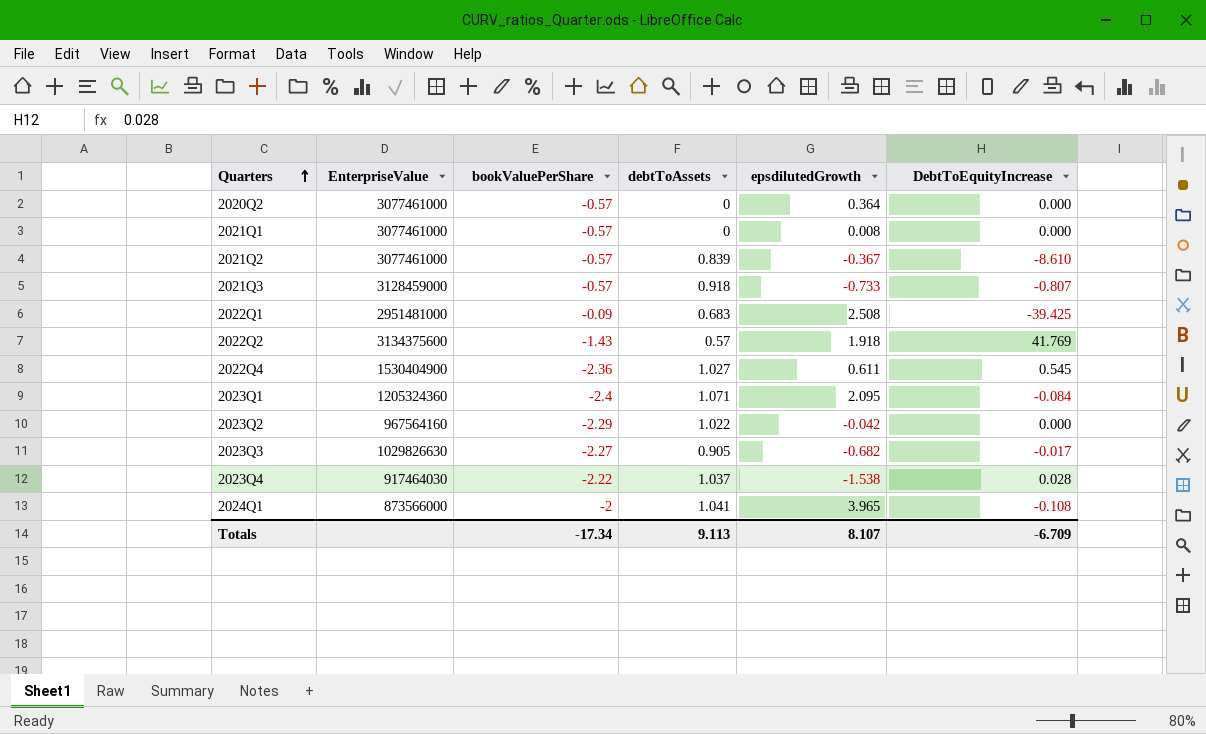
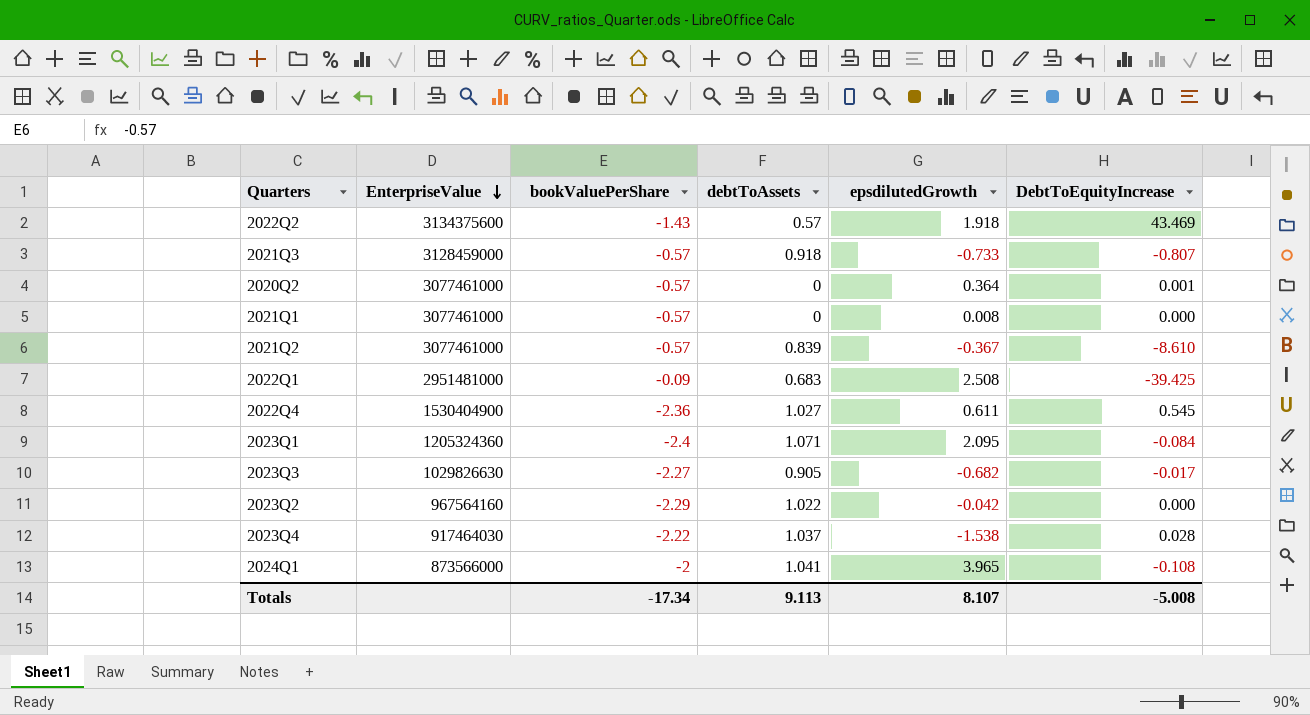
row order: Quarters ascending -> EnterpriseValue descending
2022Q2 | DebtToEquityIncrease: 41.769 -> 43.469
2020Q2 | DebtToEquityIncrease: 0.000 -> 0.001
Totals | DebtToEquityIncrease: -6.709 -> -5.008

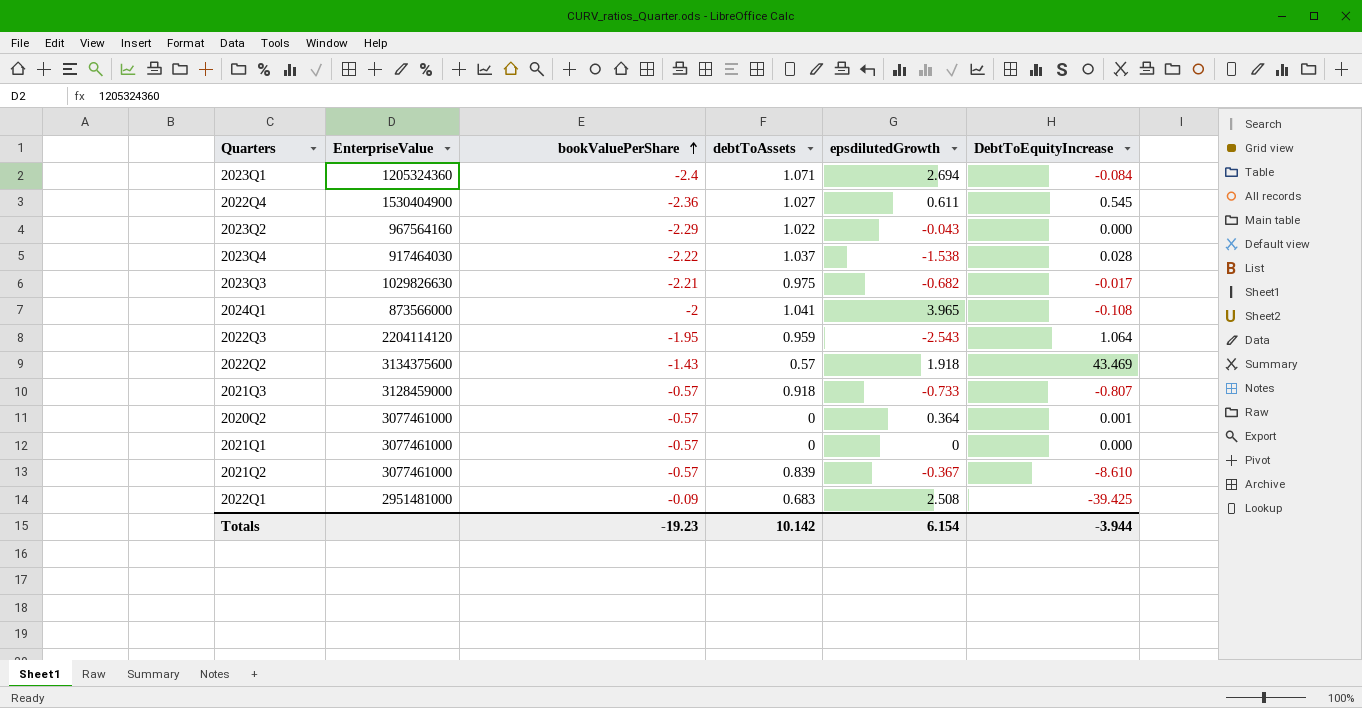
row order: EnterpriseValue descending -> bookValuePerShare ascending
2023Q1 | epsdilutedGrowth: 2.095 -> 2.694
2023Q2 | epsdilutedGrowth: -0.042 -> -0.043
2023Q3 | bookValuePerShare: -2.27 -> -2.21
2023Q3 | debtToAssets: 0.905 -> 0.975
row 2022Q3: none -> 2204114120 | -1.95 | 0.959 | -2.543 | 1.064
2021Q1 | epsdilutedGrowth: 0.008 -> 0
Totals | bookValuePerShare: -17.34 -> -19.23
Totals | debtToAssets: 9.113 -> 10.142
Totals | epsdilutedGrowth: 8.107 -> 6.154
Totals | DebtToEquityIncrease: -5.008 -> -3.944

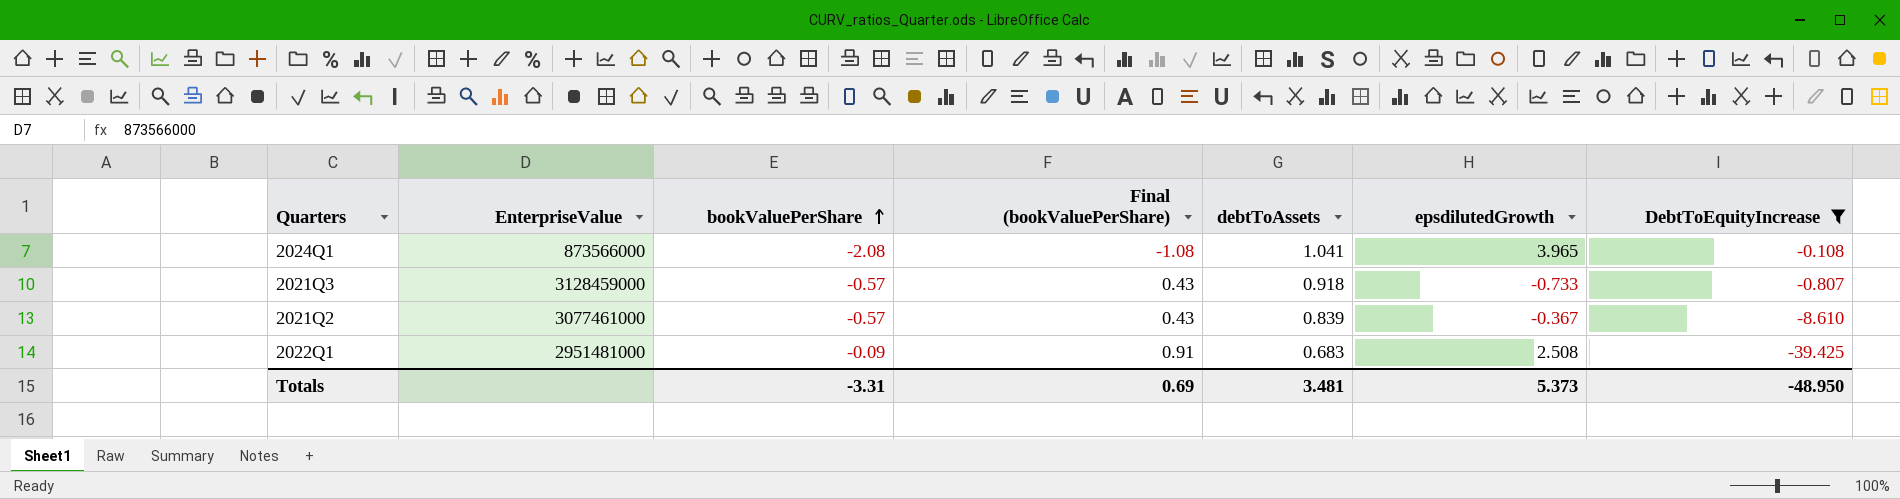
filter: none -> DebtToEquityIncrease <= -0.108
column Final (bookValuePerShare) | formula: none -> [bookValuePerShare] + 1
2024Q1 | bookValuePerShare: -2 -> -2.08
Totals | bookValuePerShare: -19.23 -> -3.31
Totals | debtToAssets: 10.142 -> 3.481
Totals | epsdilutedGrowth: 6.154 -> 5.373
Totals | DebtToEquityIncrease: -3.944 -> -48.950

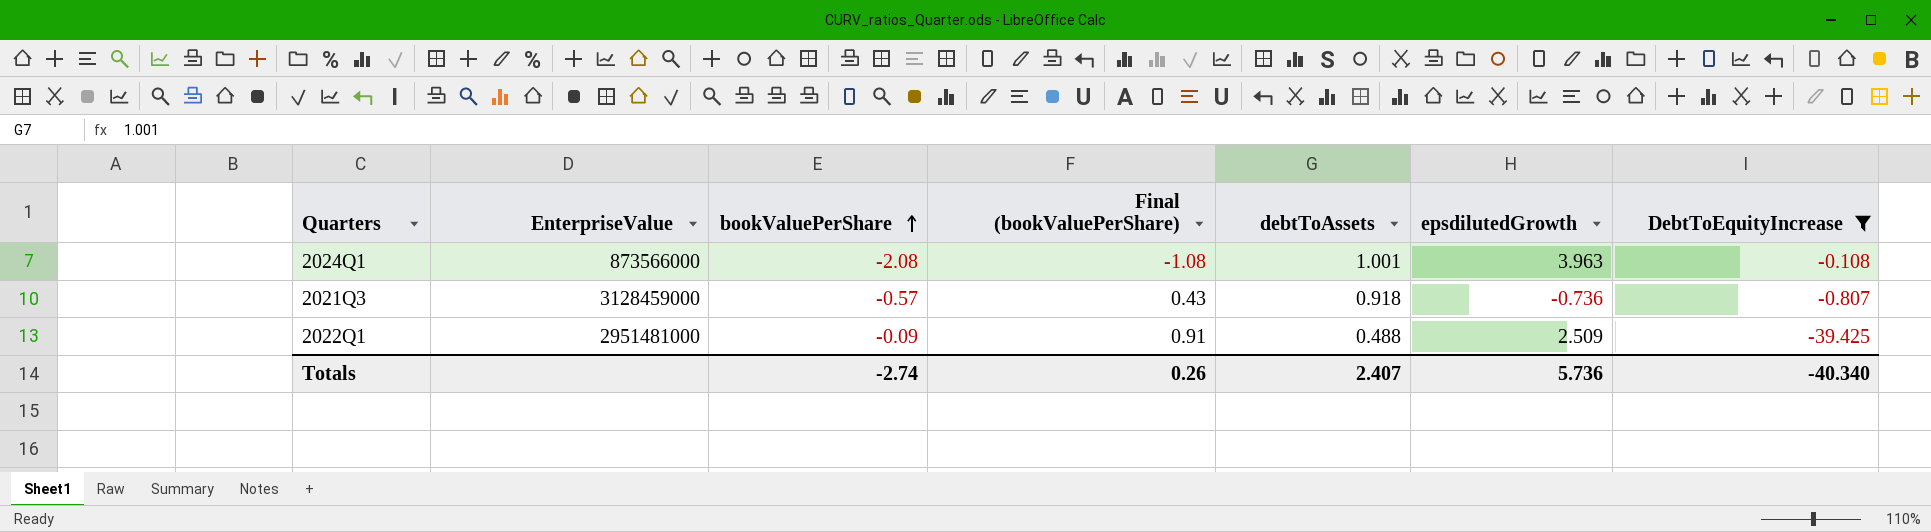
row 2021Q2: 3077461000 | -0.57 | 0.43 | 0.839 | -0.367 | -8.610 -> none
2024Q1 | debtToAssets: 1.041 -> 1.001
2024Q1 | epsdilutedGrowth: 3.965 -> 3.963
2021Q3 | epsdilutedGrowth: -0.733 -> -0.736
2022Q1 | debtToAssets: 0.683 -> 0.488
2022Q1 | epsdilutedGrowth: 2.508 -> 2.509
Totals | bookValuePerShare: -3.31 -> -2.74
Totals | Final (bookValuePerShare): 0.69 -> 0.26
Totals | debtToAssets: 3.481 -> 2.407
Totals | epsdilutedGrowth: 5.373 -> 5.736
Totals | DebtToEquityIncrease: -48.950 -> -40.340

